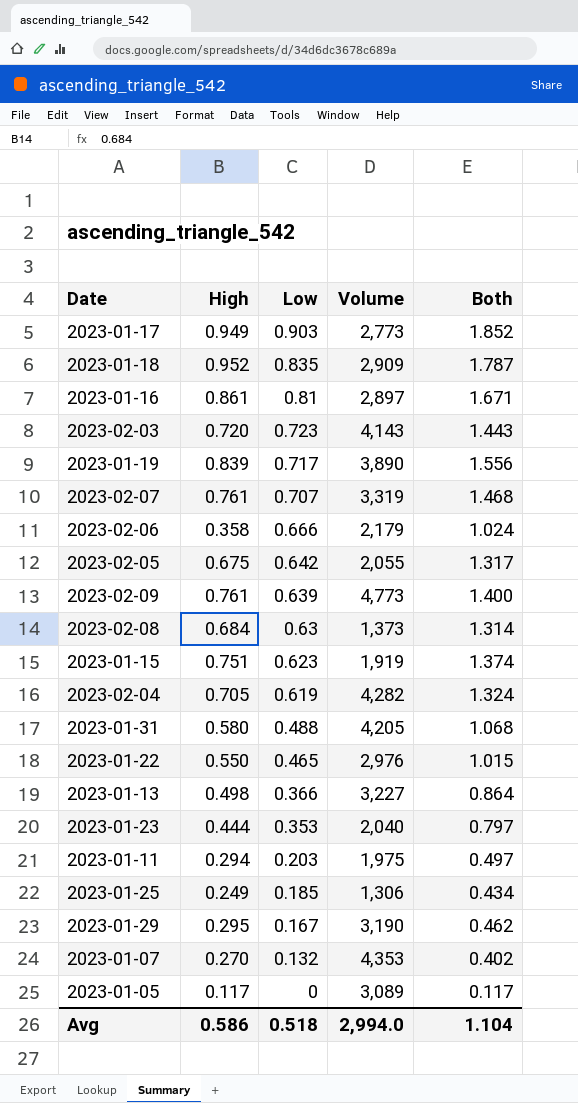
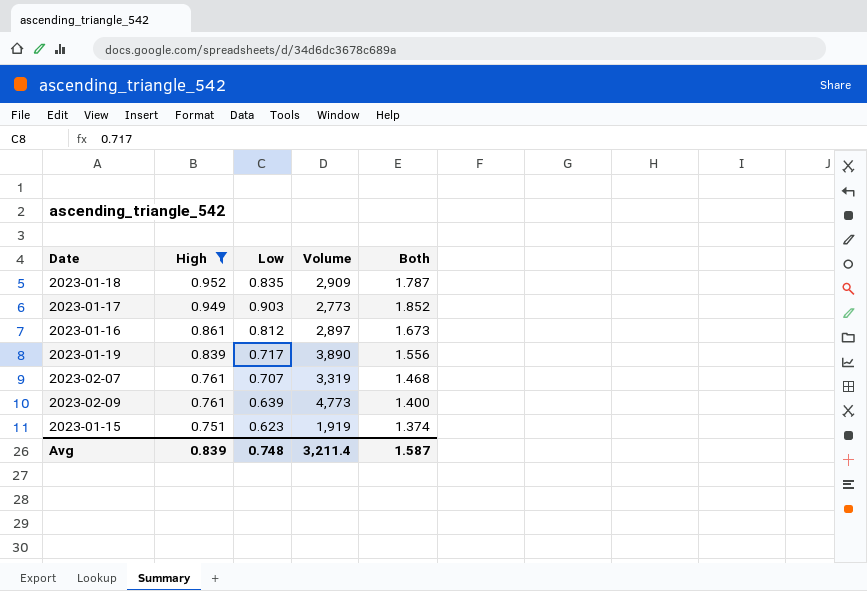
filter: none -> High >= 0.751
row order: Low descending -> High descending
2023-01-16 | Low: 0.81 -> 0.812
2023-01-16 | Both: 1.671 -> 1.673
Avg | High: 0.586 -> 0.839
Avg | Low: 0.518 -> 0.748
Avg | Volume: 2,994.0 -> 3,211.4
Avg | Both: 1.104 -> 1.587

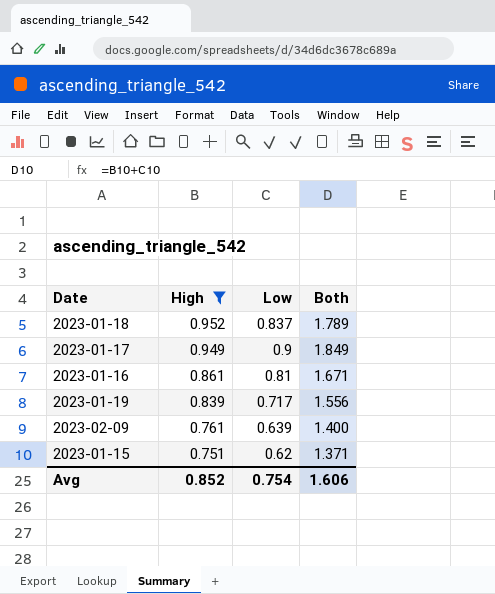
column Volume | position: 4 -> none
row 2023-02-07: 0.761 | 0.707 | 3,319 | 1.468 -> none
2023-01-18 | Low: 0.835 -> 0.837
2023-01-18 | Both: 1.787 -> 1.789
2023-01-17 | Low: 0.903 -> 0.9
2023-01-17 | Both: 1.852 -> 1.849
2023-01-16 | Low: 0.812 -> 0.81
2023-01-16 | Both: 1.673 -> 1.671
2023-01-15 | Low: 0.623 -> 0.62
2023-01-15 | Both: 1.374 -> 1.371
Avg | High: 0.839 -> 0.852
Avg | Low: 0.748 -> 0.754
Avg | Both: 1.587 -> 1.606

